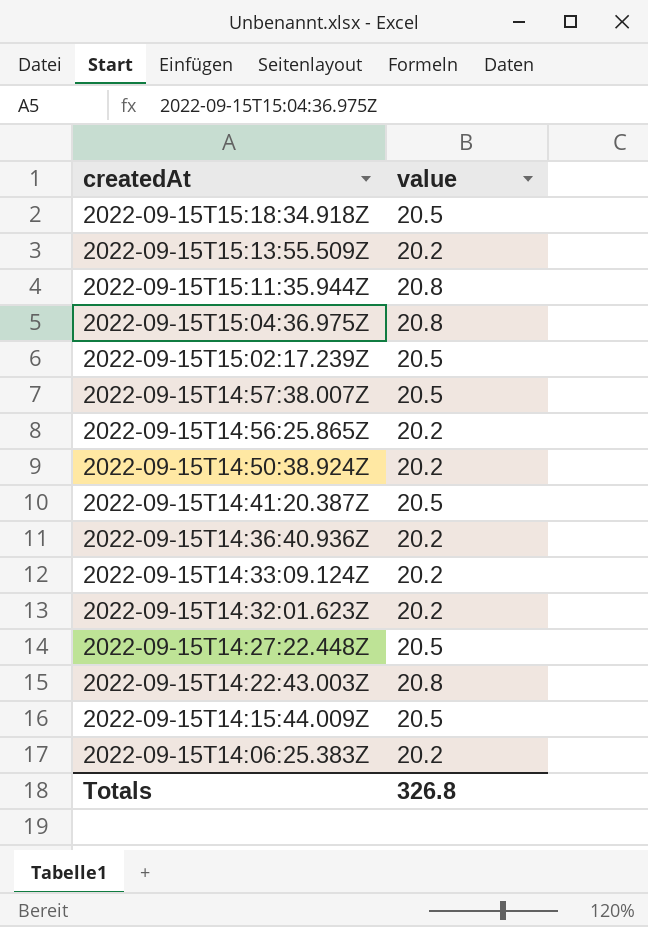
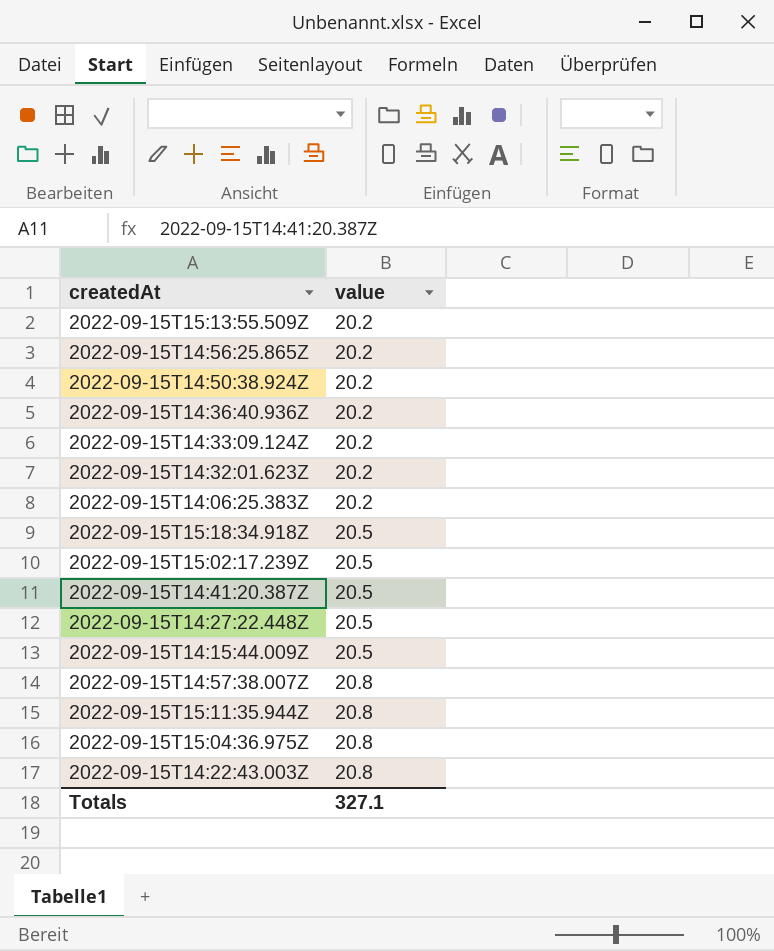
row order: createdAt descending -> value ascending
2022-09-15T14:57:38.007Z | value: 20.5 -> 20.8
Totals | value: 326.8 -> 327.1

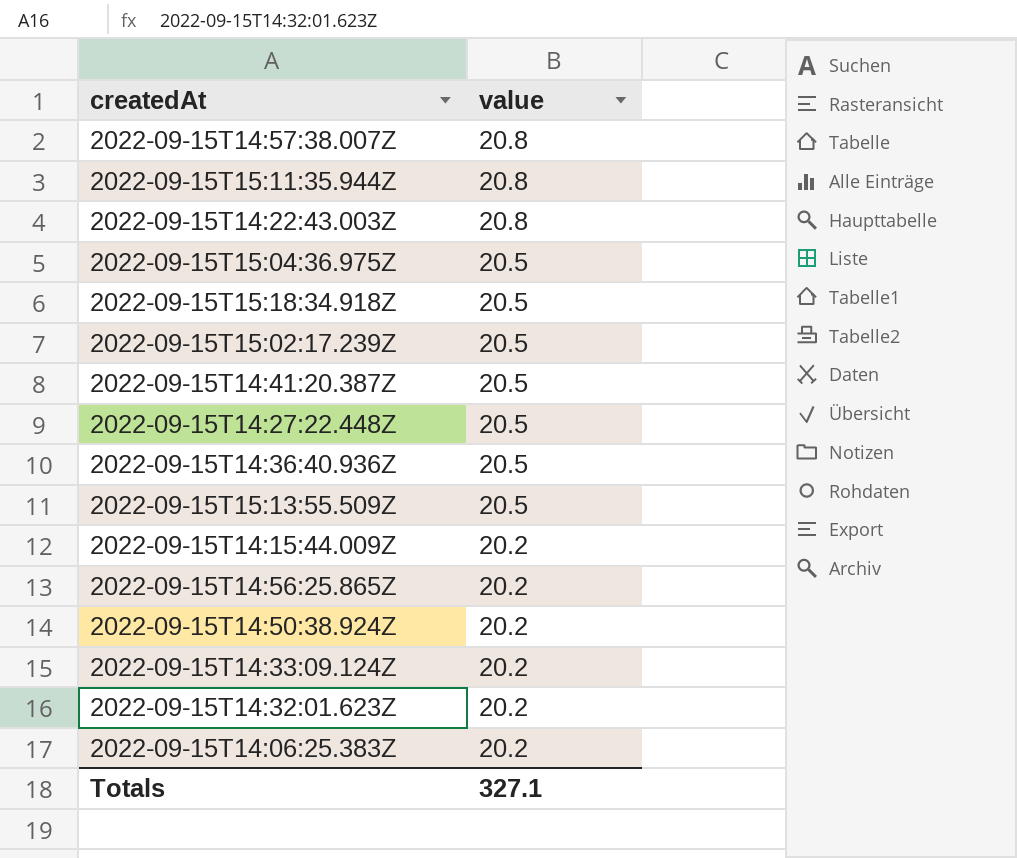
row order: value ascending -> value descending
2022-09-15T15:04:36.975Z | value: 20.8 -> 20.5
2022-09-15T14:36:40.936Z | value: 20.2 -> 20.5
2022-09-15T15:13:55.509Z | value: 20.2 -> 20.5
2022-09-15T14:15:44.009Z | value: 20.5 -> 20.2

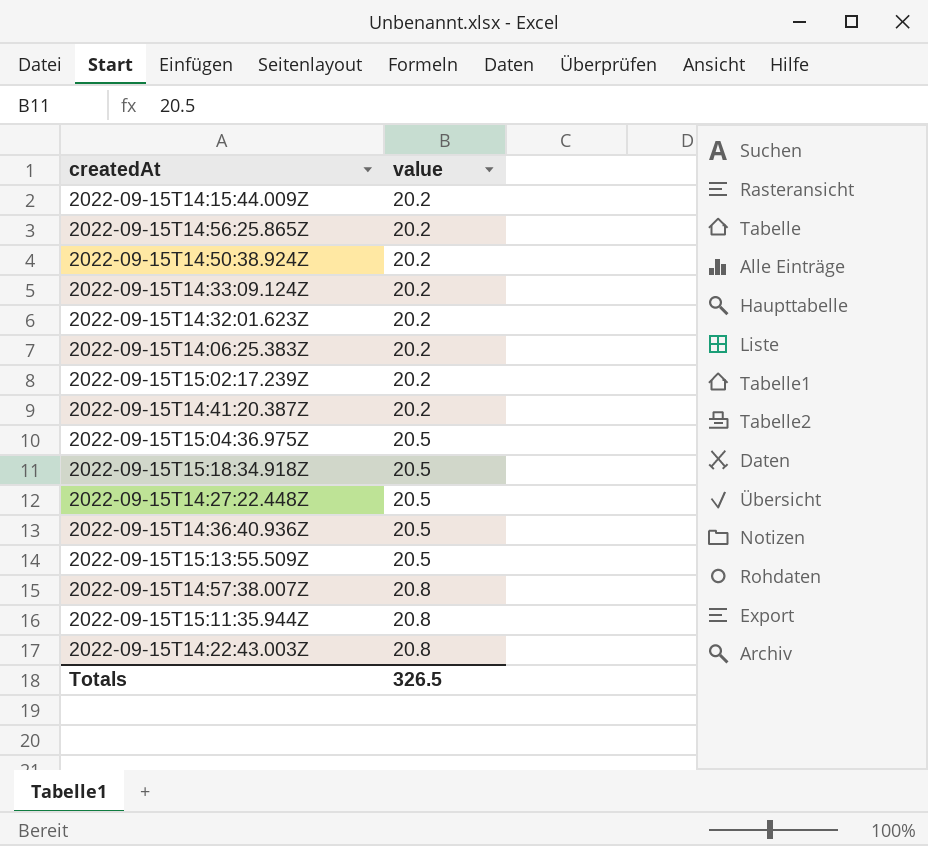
row order: value descending -> value ascending
2022-09-15T15:02:17.239Z | value: 20.5 -> 20.2
2022-09-15T14:41:20.387Z | value: 20.5 -> 20.2
Totals | value: 327.1 -> 326.5

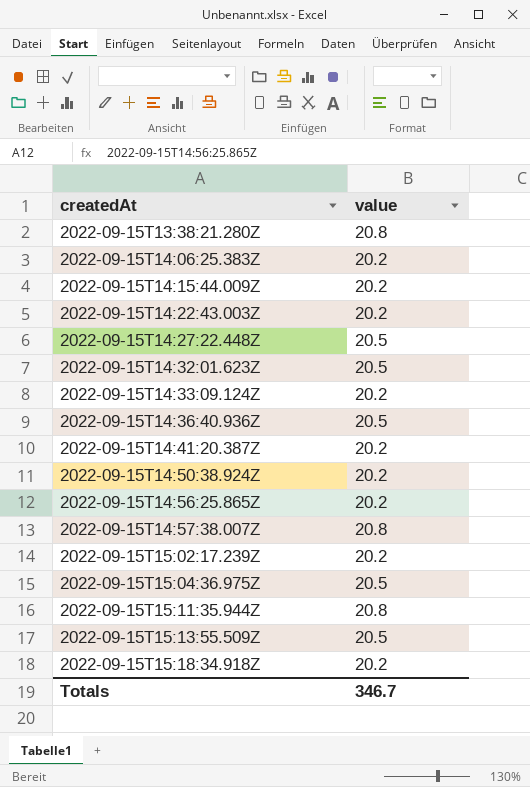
row order: value ascending -> createdAt ascending
row 2022-09-15T13:38:21.280Z: none -> 20.8
2022-09-15T14:22:43.003Z | value: 20.8 -> 20.2
2022-09-15T14:32:01.623Z | value: 20.2 -> 20.5
2022-09-15T15:18:34.918Z | value: 20.5 -> 20.2
Totals | value: 326.5 -> 346.7

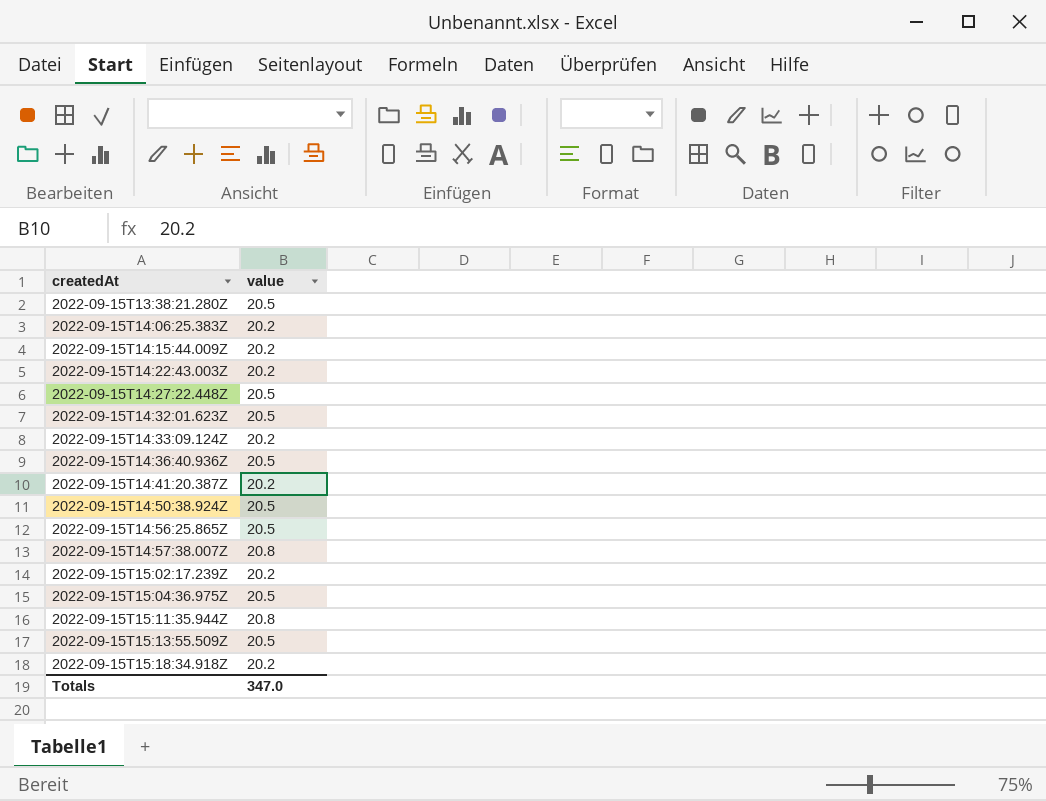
2022-09-15T13:38:21.280Z | value: 20.8 -> 20.5
2022-09-15T14:50:38.924Z | value: 20.2 -> 20.5
2022-09-15T14:56:25.865Z | value: 20.2 -> 20.5
Totals | value: 346.7 -> 347.0

